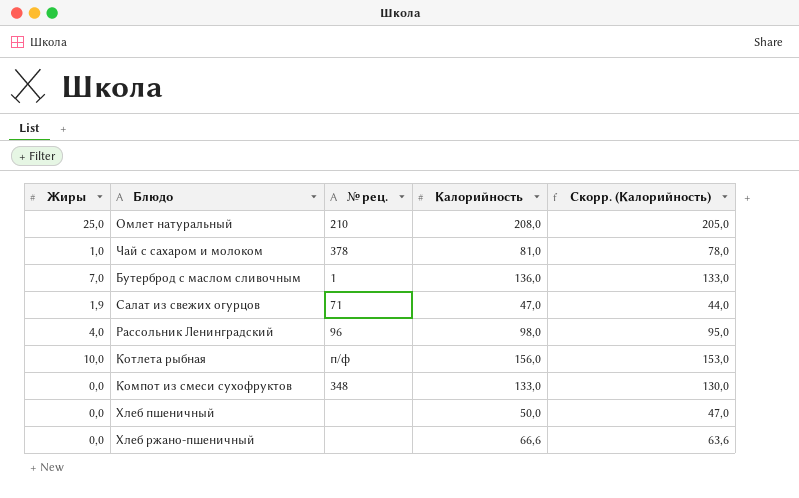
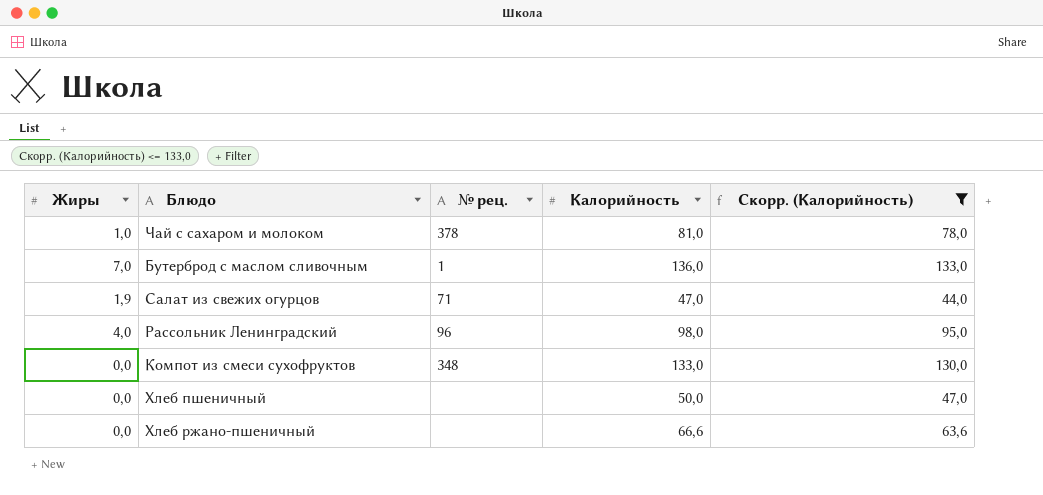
filter: none -> Скорр. (Калорийность) <= 133,0

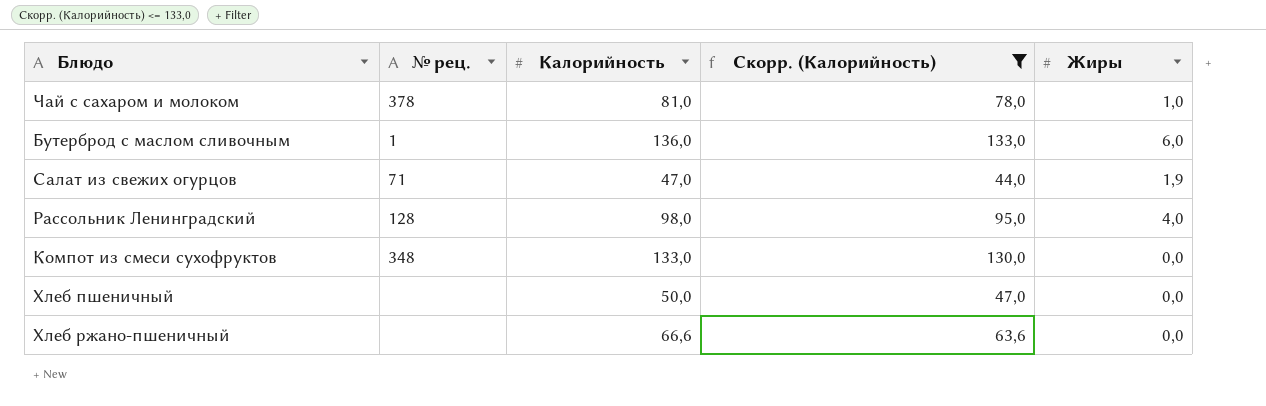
column Жиры | position: 1 -> 5
Бутерброд с маслом сливочным | Жиры: 7,0 -> 6,0
Рассольник Ленинградский | № рец.: 96 -> 128

